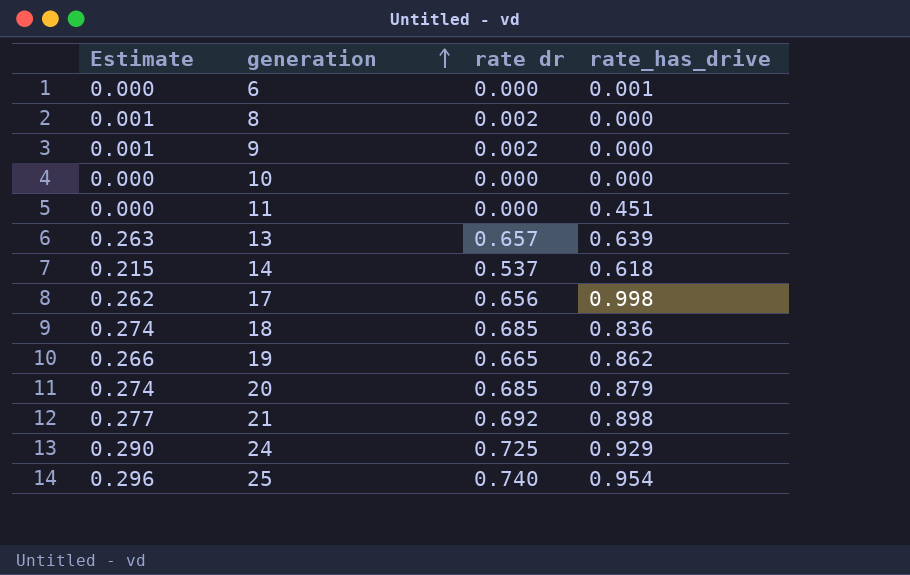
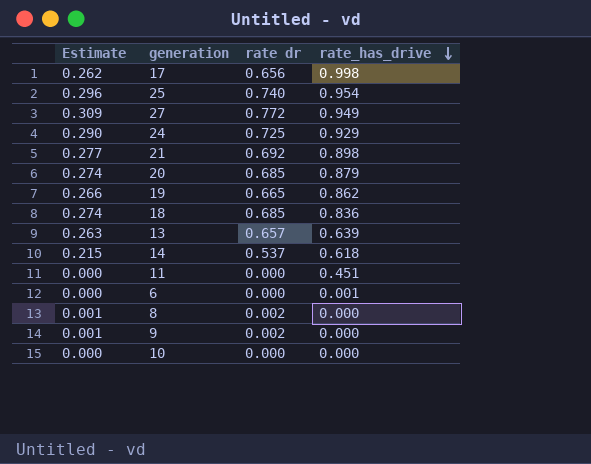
row order: generation ascending -> rate_has_drive descending
row 27: none -> 0.309 | 0.772 | 0.949

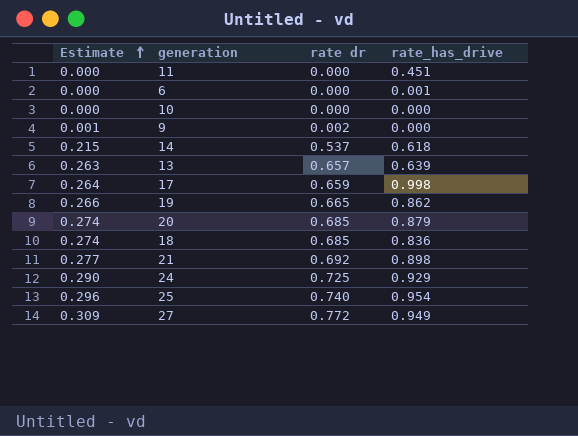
row order: rate_has_drive descending -> Estimate ascending
row 8: 0.001 | 0.002 | 0.000 -> none
17 | Estimate: 0.262 -> 0.264
17 | rate dr: 0.656 -> 0.659

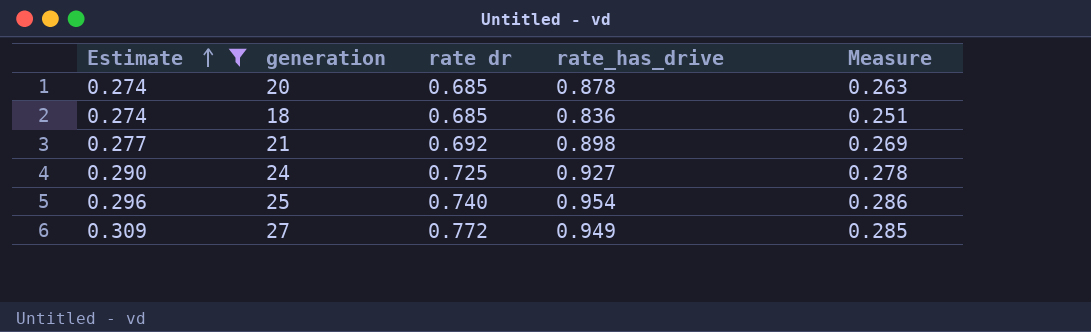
filter: none -> Estimate >= 0.274
column Measure | formula: none -> [rate_has_drive] * 0.3
20 | rate_has_drive: 0.879 -> 0.878
24 | rate_has_drive: 0.929 -> 0.927

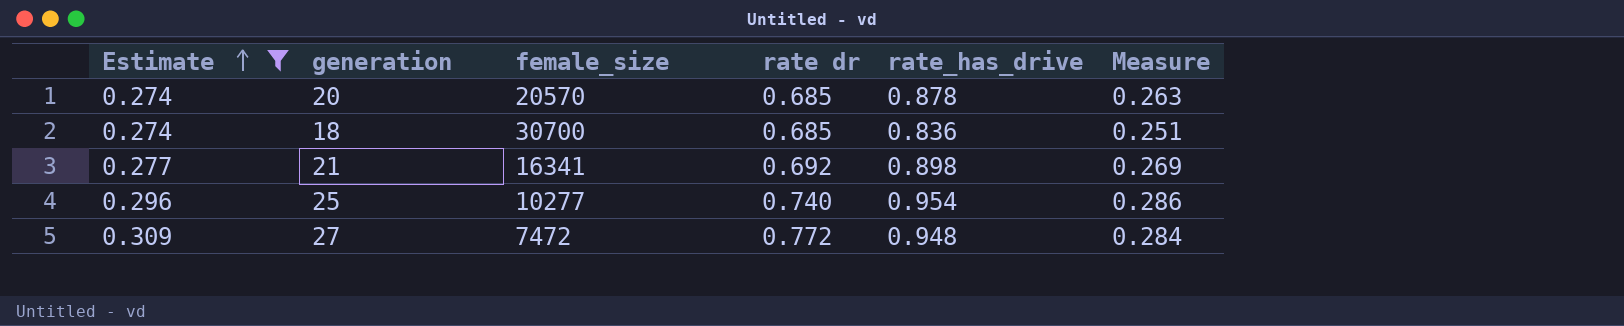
column female_size | position: none -> 3
row 24: 0.290 | 0.725 | 0.927 | 0.278 -> none
27 | rate_has_drive: 0.949 -> 0.948
27 | Measure: 0.285 -> 0.284

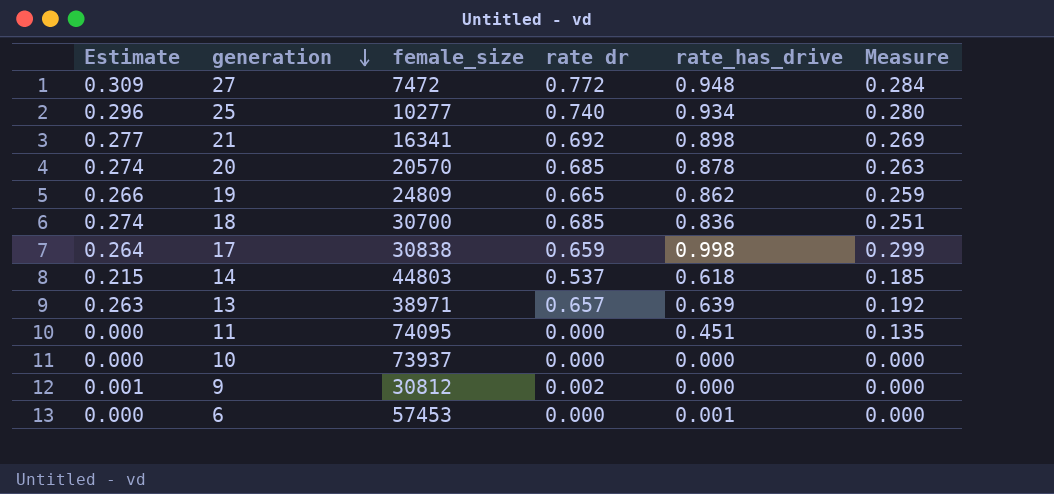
filter: Estimate >= 0.274 -> none
row order: Estimate ascending -> generation descending
25 | rate_has_drive: 0.954 -> 0.934
25 | Measure: 0.286 -> 0.280

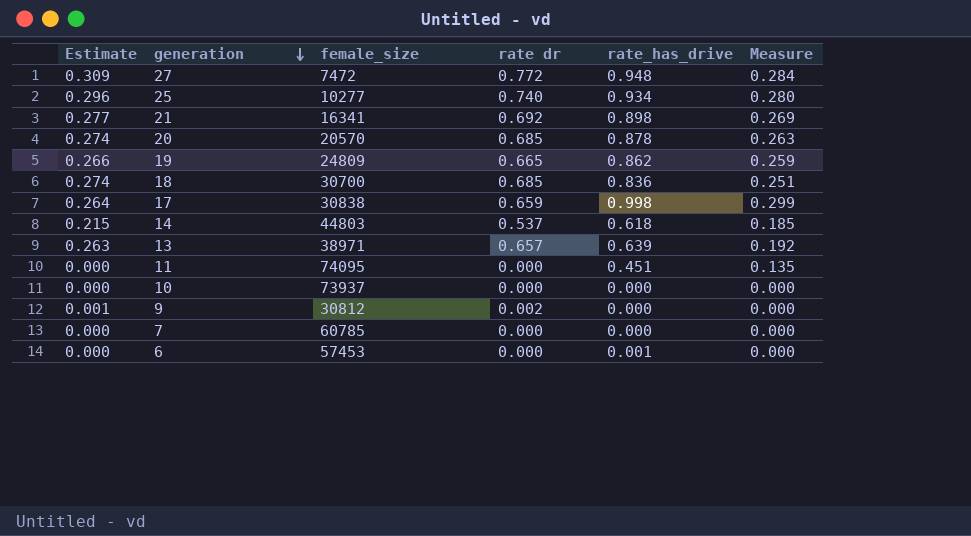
row 7: none -> 0.000 | 60785 | 0.000 | 0.000 | 0.000

